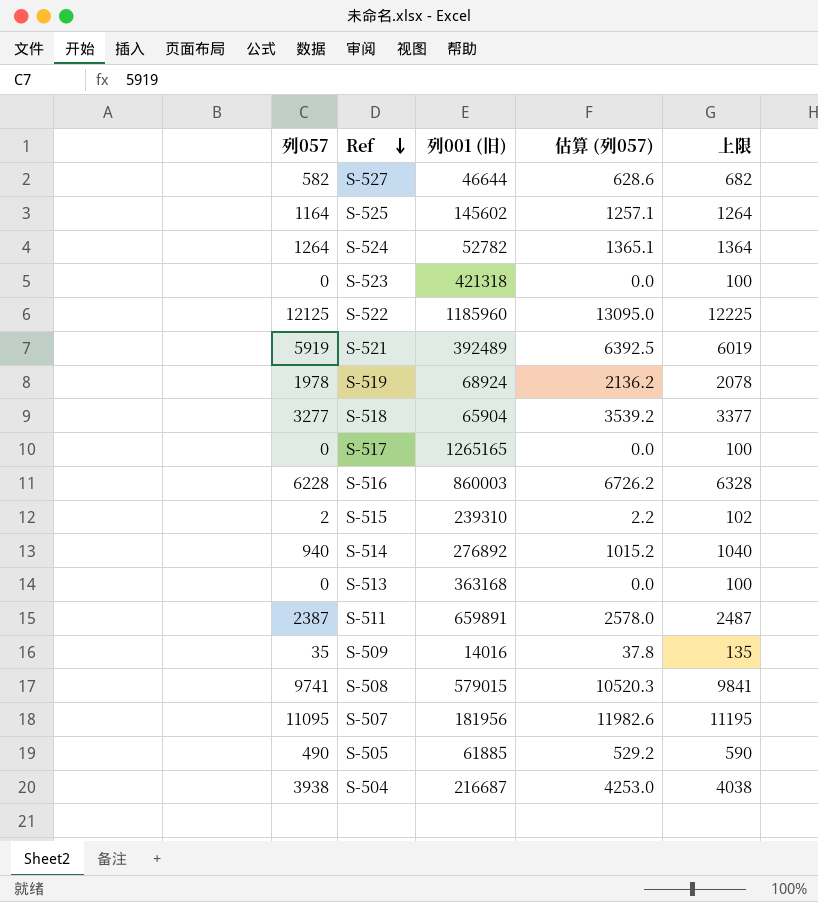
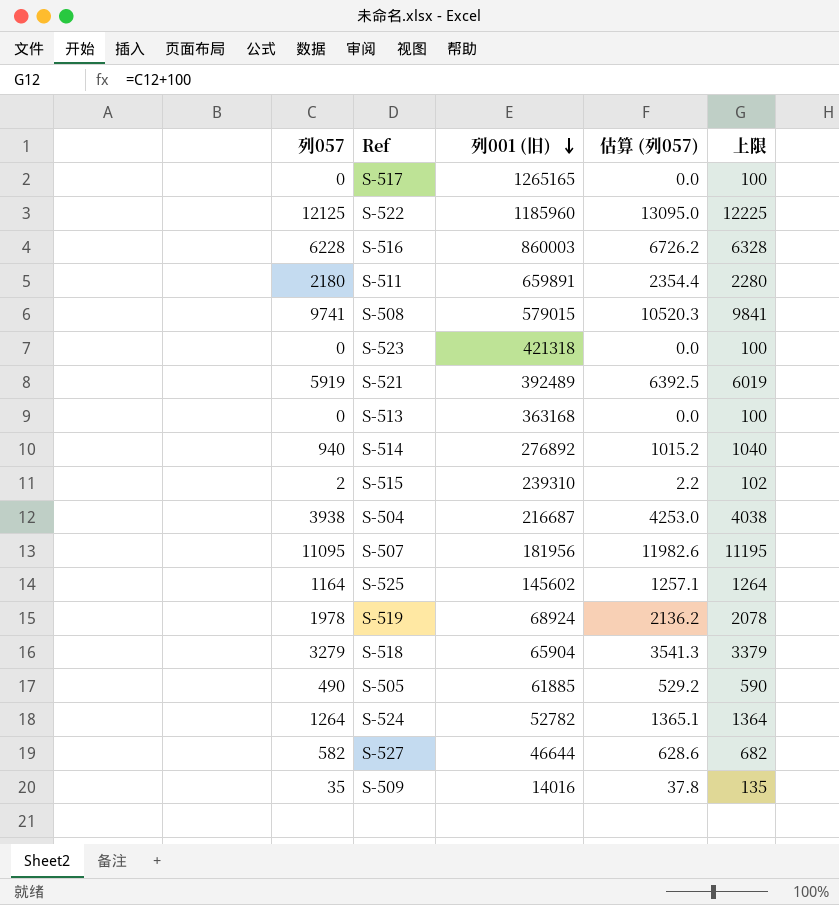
row order: Ref descending -> 列001 (旧) descending
S-511 | 列057: 2387 -> 2180
S-511 | 估算 (列057): 2578.0 -> 2354.4
S-511 | 上限: 2487 -> 2280
S-518 | 列057: 3277 -> 3279
S-518 | 估算 (列057): 3539.2 -> 3541.3
S-518 | 上限: 3377 -> 3379

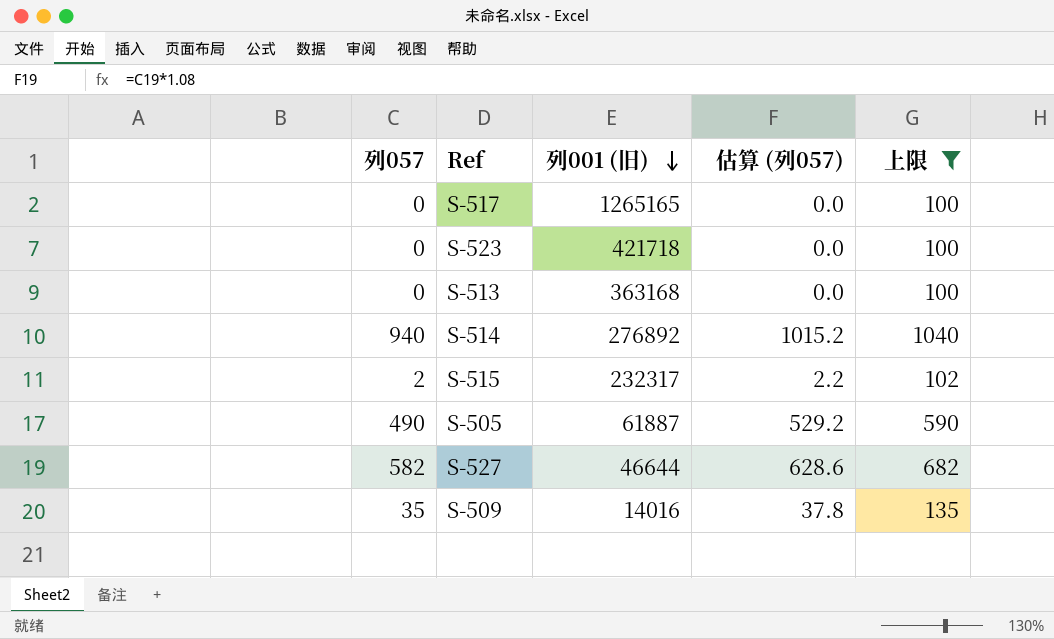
filter: none -> 上限 <= 1040
S-523 | 列001 (旧): 421318 -> 421718
S-515 | 列001 (旧): 239310 -> 232317
S-505 | 列001 (旧): 61885 -> 61887

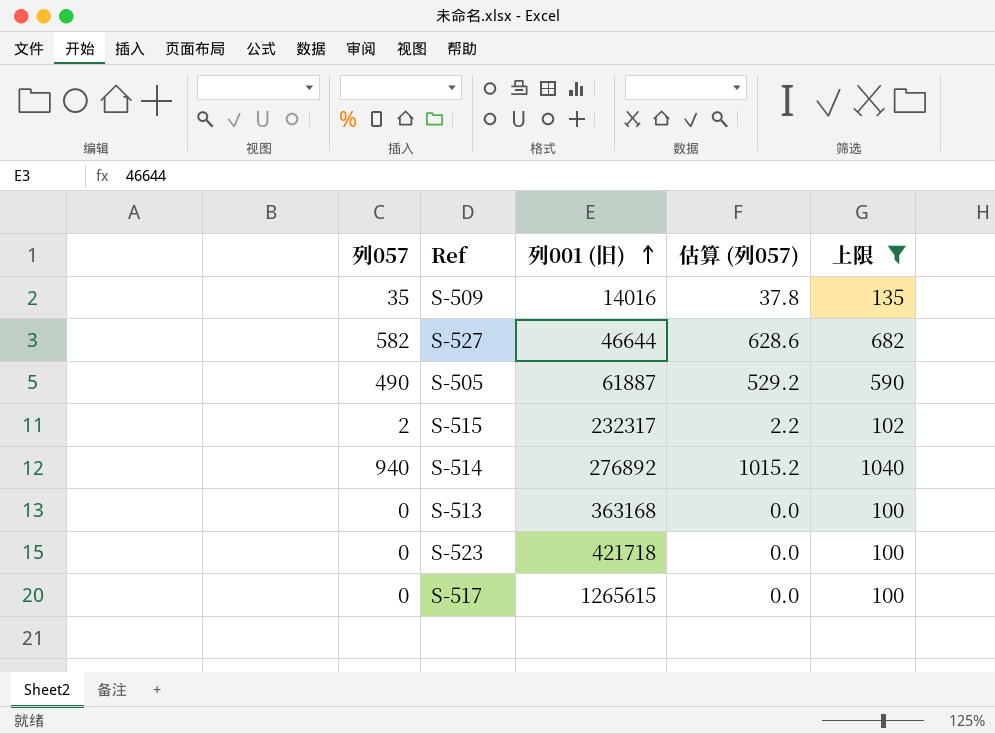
row order: 列001 (旧) descending -> 列001 (旧) ascending
S-517 | 列001 (旧): 1265165 -> 1265615

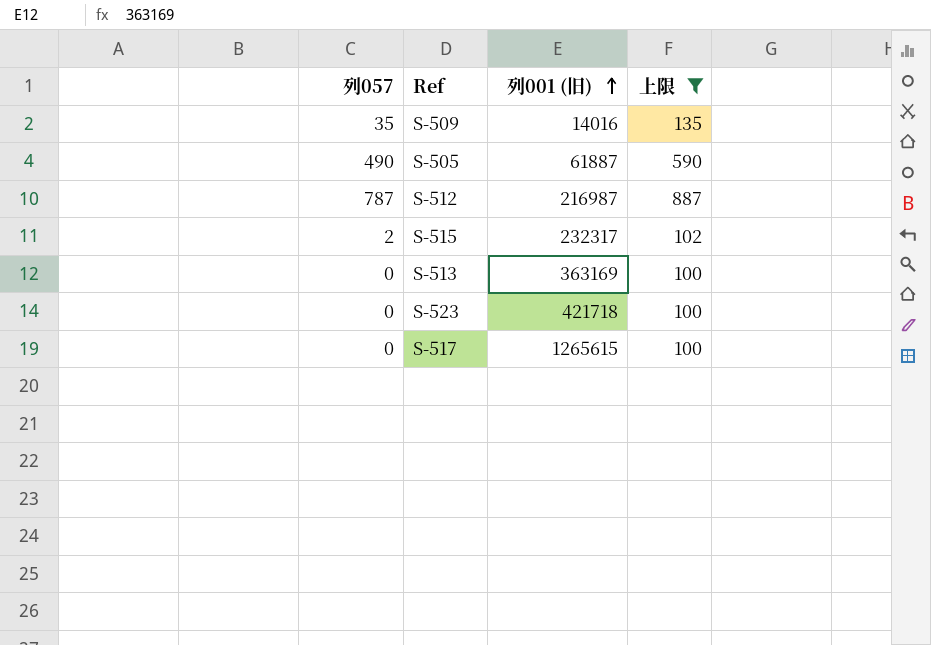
column 估算 (列057) | formula: [列057] * 1.08 -> none
row S-527: 582 | 46644 | 628.6 | 682 -> none
row S-514: 940 | 276892 | 1015.2 | 1040 -> none
row S-512: none -> 787 | 216987 | 887
S-513 | 列001 (旧): 363168 -> 363169

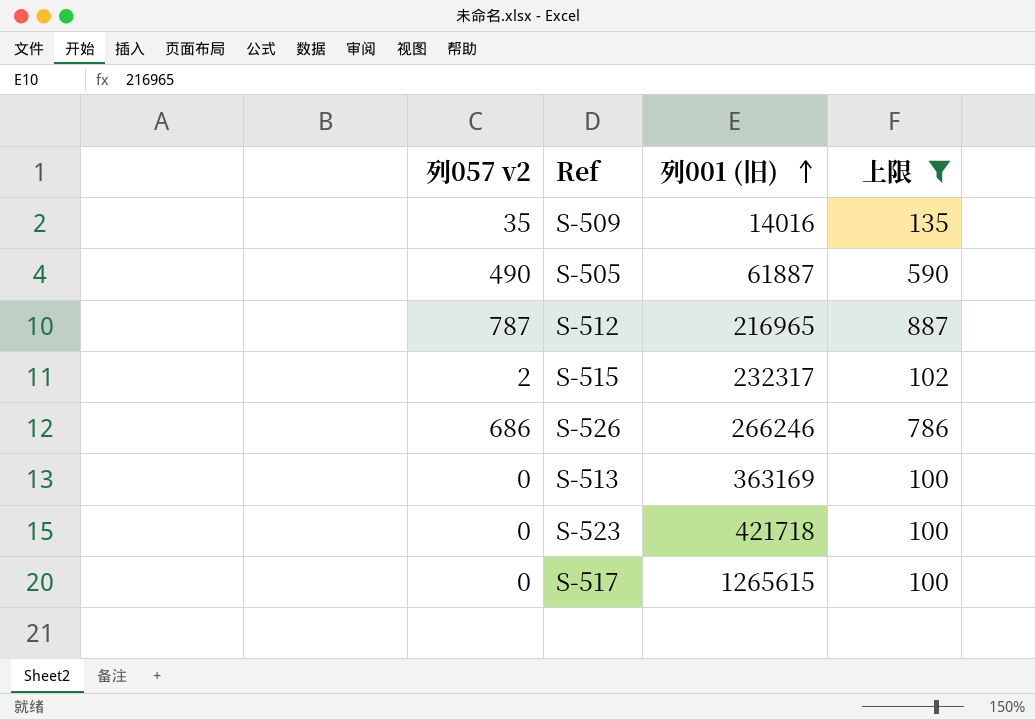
column name: 列057 -> 列057 v2
S-512 | 列001 (旧): 216987 -> 216965
row S-526: none -> 686 | 266246 | 786

